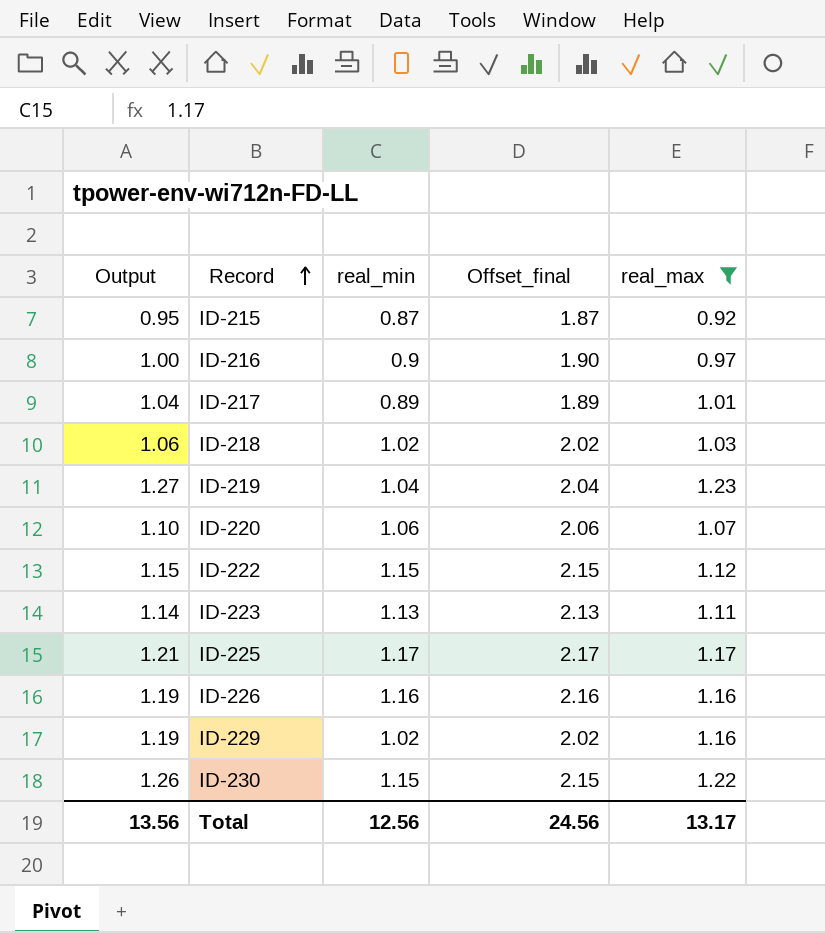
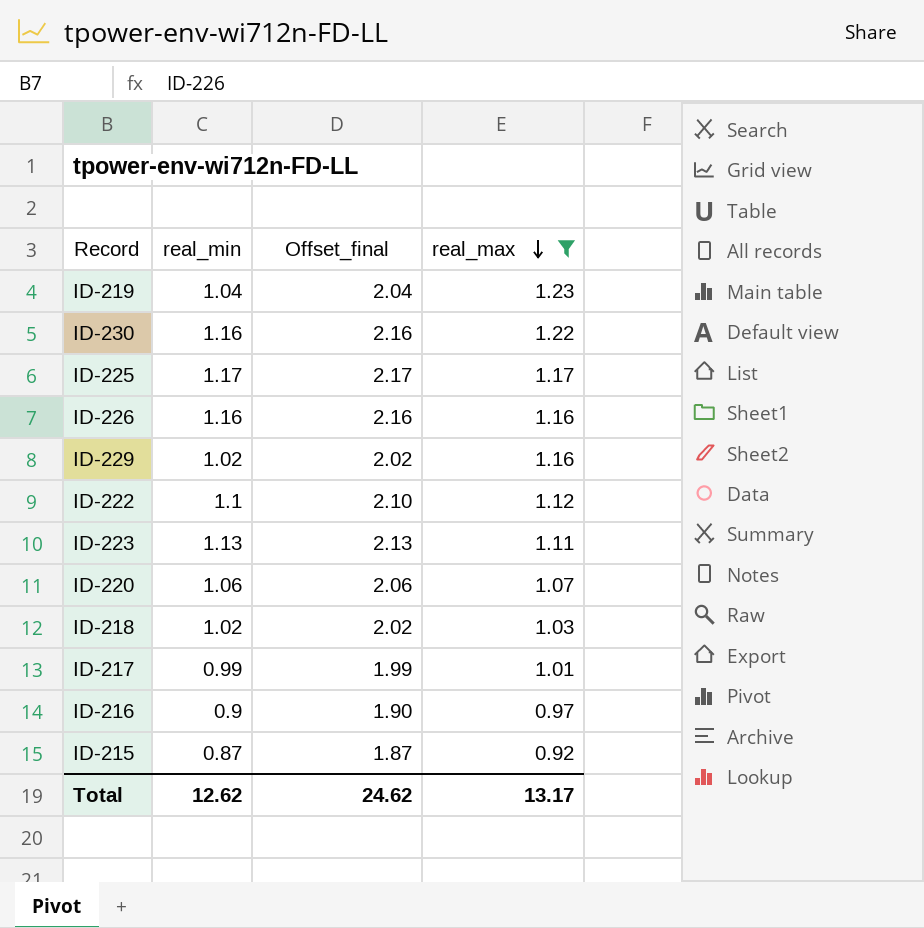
row order: Record ascending -> real_max descending
column Output | formula: [real_max] * 1.03 -> none
ID-230 | real_min: 1.15 -> 1.16
ID-230 | Offset_final: 2.15 -> 2.16
ID-222 | real_min: 1.15 -> 1.1
ID-222 | Offset_final: 2.15 -> 2.10
ID-217 | real_min: 0.89 -> 0.99
ID-217 | Offset_final: 1.89 -> 1.99
Total | real_min: 12.56 -> 12.62
Total | Offset_final: 24.56 -> 24.62

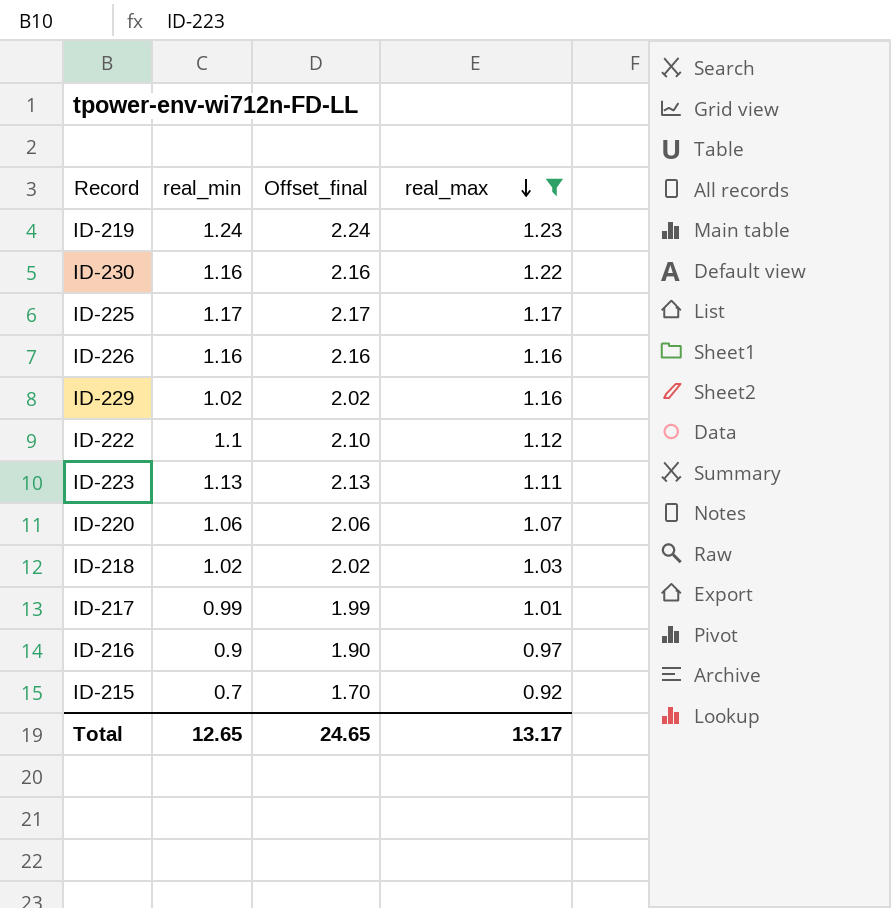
ID-219 | real_min: 1.04 -> 1.24
ID-219 | Offset_final: 2.04 -> 2.24
ID-215 | real_min: 0.87 -> 0.7
ID-215 | Offset_final: 1.87 -> 1.70
Total | real_min: 12.62 -> 12.65
Total | Offset_final: 24.62 -> 24.65

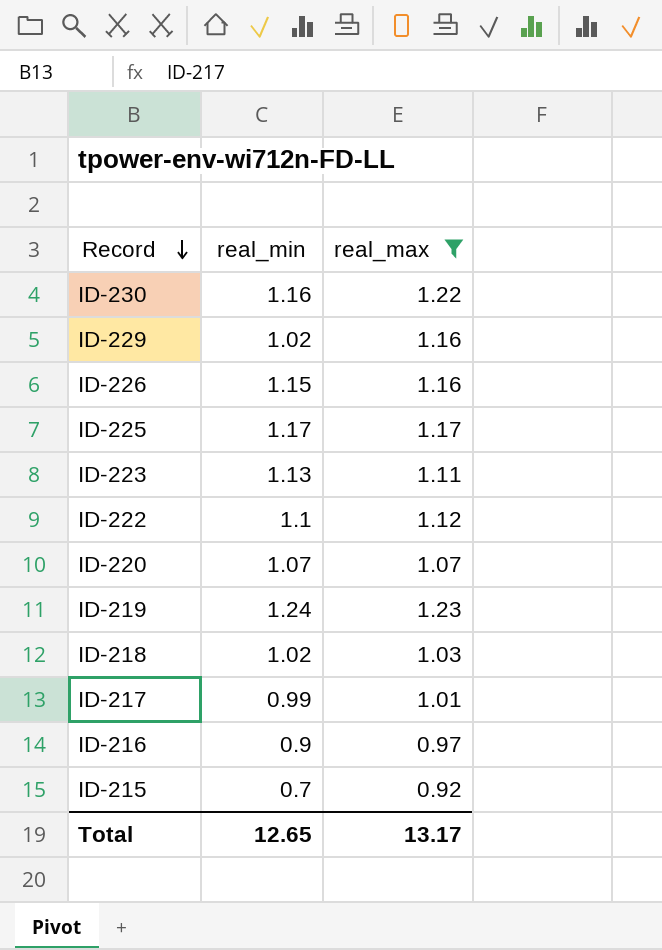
row order: real_max descending -> Record descending
column Offset_final | formula: [real_min] + 1 -> none
ID-226 | real_min: 1.16 -> 1.15
ID-220 | real_min: 1.06 -> 1.07

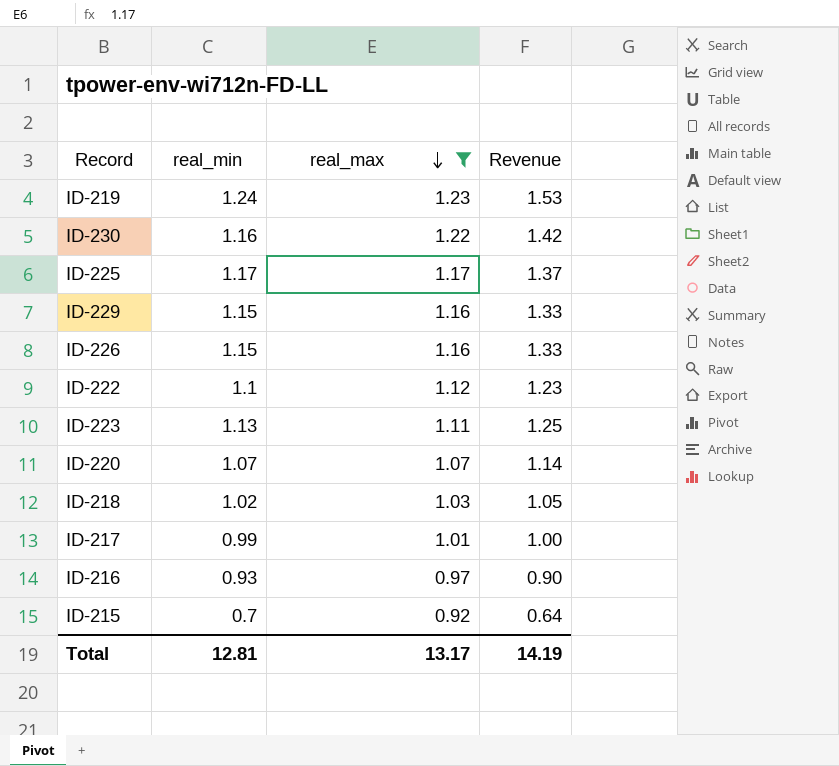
row order: Record descending -> real_max descending
column Revenue | formula: none -> [real_min] * [real_max]
ID-229 | real_min: 1.02 -> 1.15
ID-216 | real_min: 0.9 -> 0.93
Total | real_min: 12.65 -> 12.81

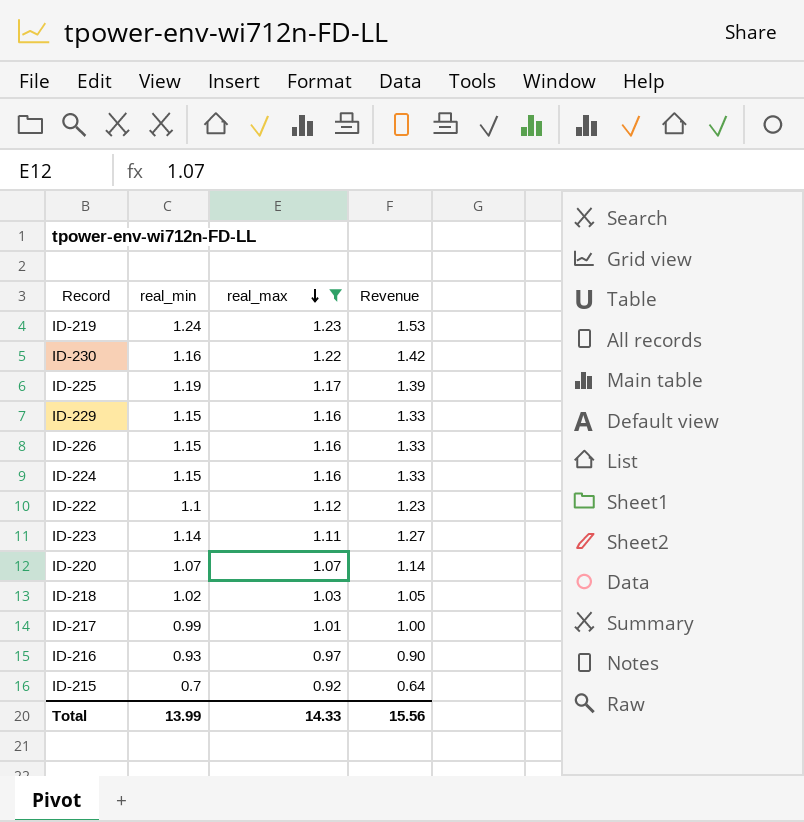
ID-225 | real_min: 1.17 -> 1.19
ID-225 | Revenue: 1.37 -> 1.39
row ID-224: none -> 1.15 | 1.16 | 1.33
ID-223 | real_min: 1.13 -> 1.14
ID-223 | Revenue: 1.25 -> 1.27
Total | real_min: 12.81 -> 13.99
Total | real_max: 13.17 -> 14.33
Total | Revenue: 14.19 -> 15.56

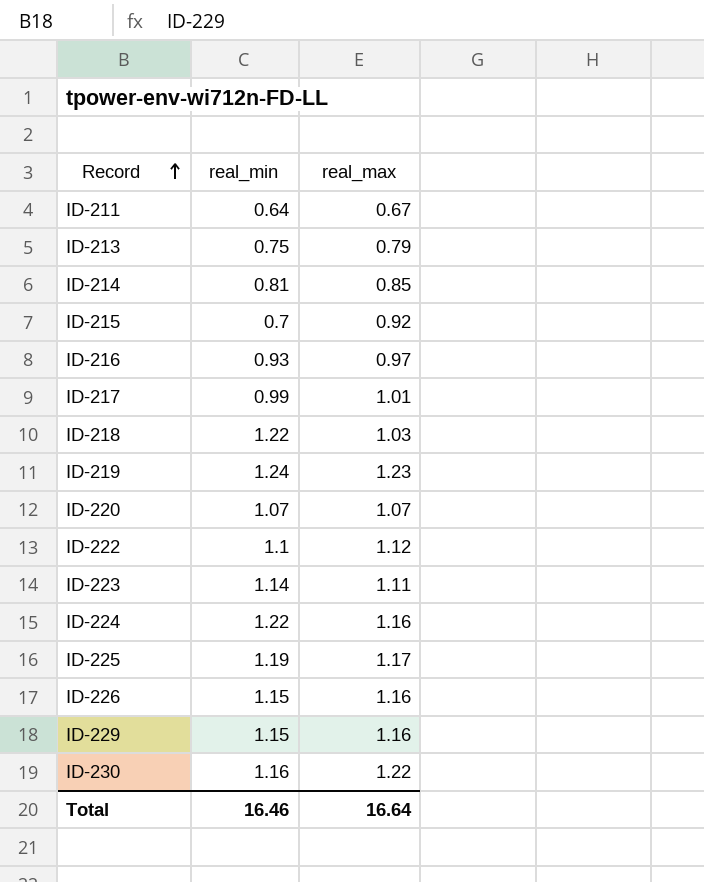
filter: real_max >= 0.92 -> none
row order: real_max descending -> Record ascending
column Revenue | formula: [real_min] * [real_max] -> none
ID-218 | real_min: 1.02 -> 1.22
ID-224 | real_min: 1.15 -> 1.22
Total | real_min: 13.99 -> 16.46
Total | real_max: 14.33 -> 16.64

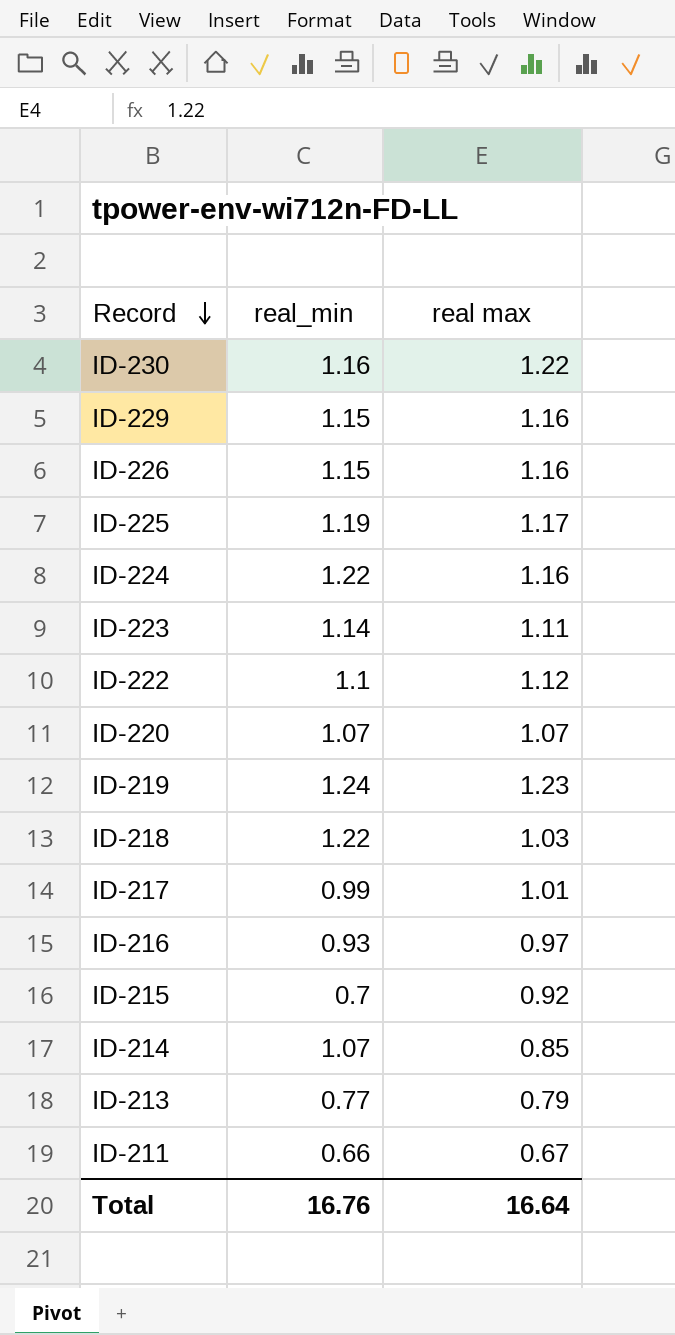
row order: Record ascending -> Record descending
column name: real_max -> real max
ID-214 | real_min: 0.81 -> 1.07
ID-213 | real_min: 0.75 -> 0.77
ID-211 | real_min: 0.64 -> 0.66
Total | real_min: 16.46 -> 16.76

